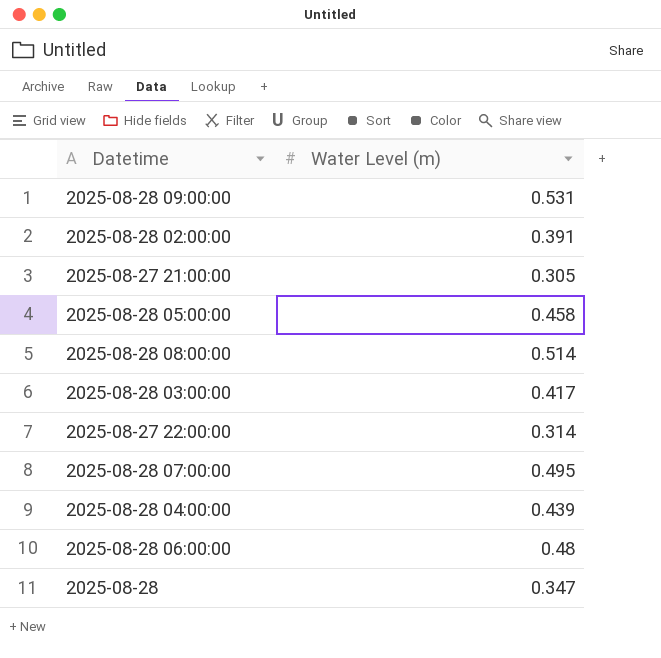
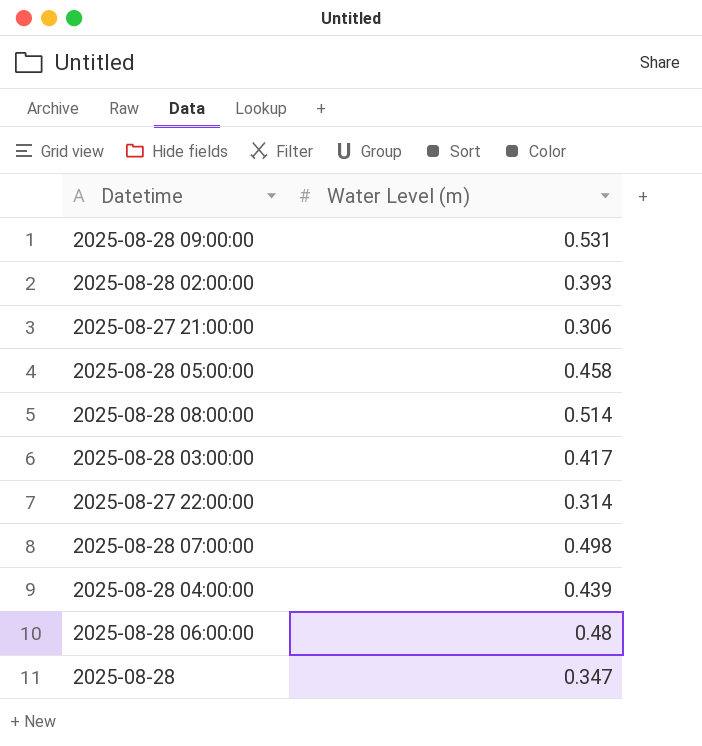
2025-08-28 02:00:00 | Water Level (m): 0.391 -> 0.393
2025-08-27 21:00:00 | Water Level (m): 0.305 -> 0.306
2025-08-28 07:00:00 | Water Level (m): 0.495 -> 0.498

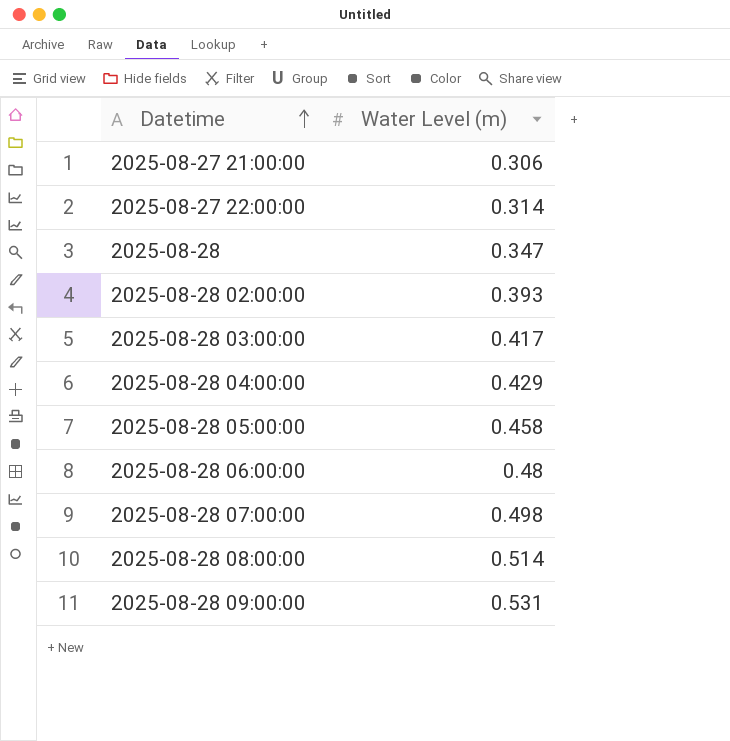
row order: none -> Datetime ascending
2025-08-28 04:00:00 | Water Level (m): 0.439 -> 0.429

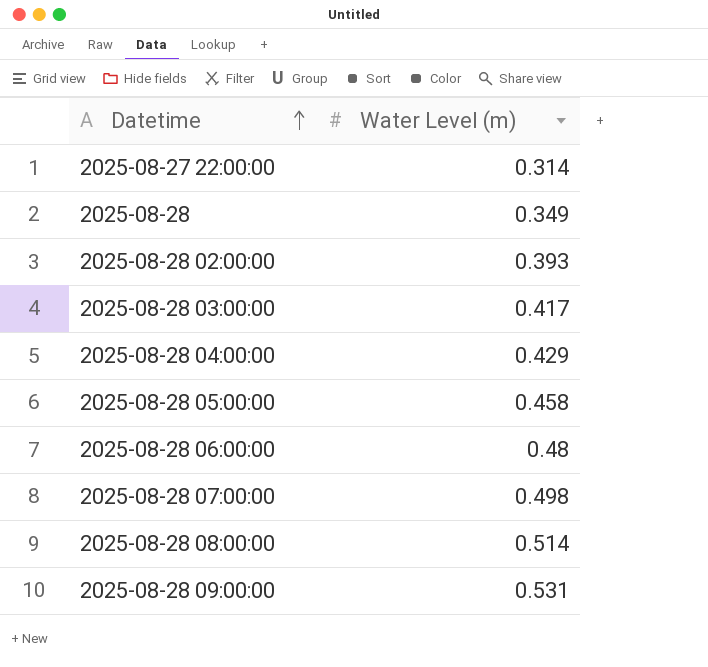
row 2025-08-27 21:00:00: 0.306 -> none
2025-08-28 | Water Level (m): 0.347 -> 0.349

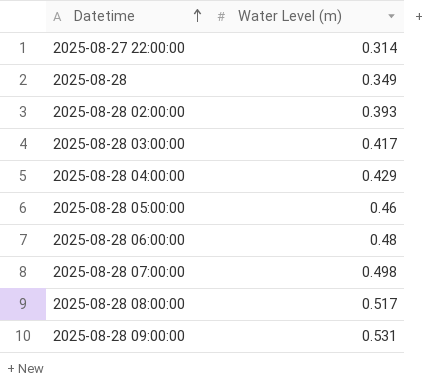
2025-08-28 05:00:00 | Water Level (m): 0.458 -> 0.46
2025-08-28 08:00:00 | Water Level (m): 0.514 -> 0.517

